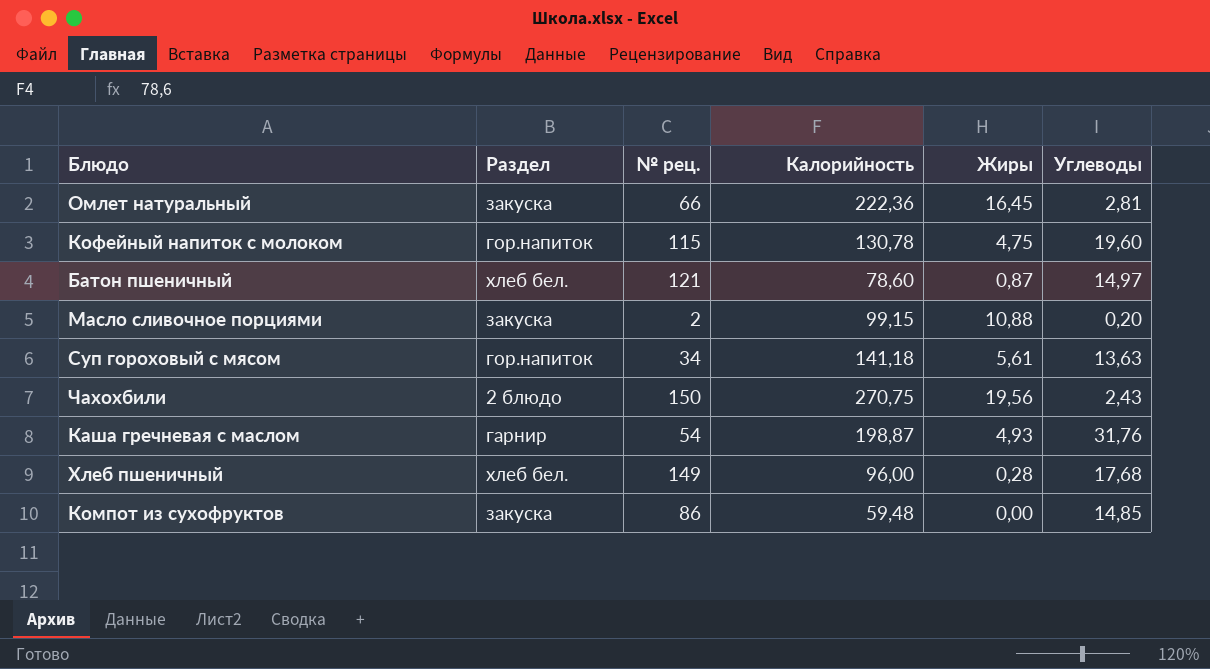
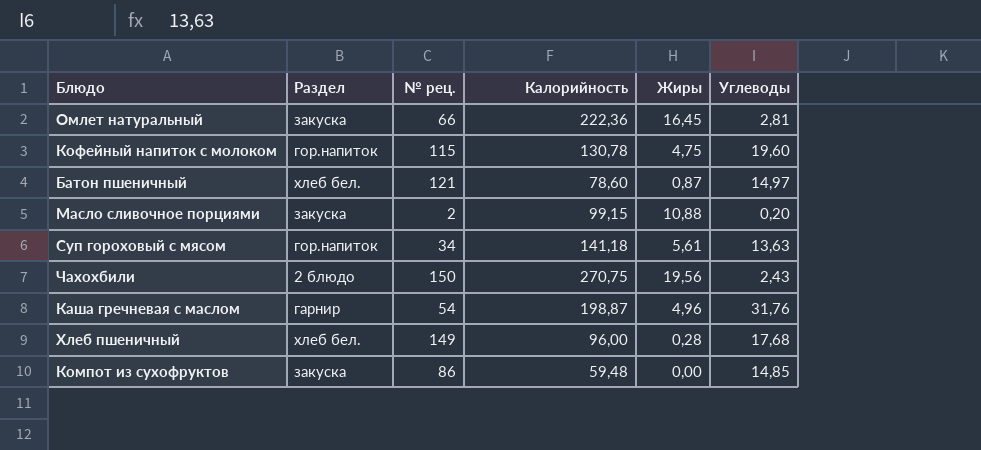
Каша гречневая с маслом | Жиры: 4,93 -> 4,96

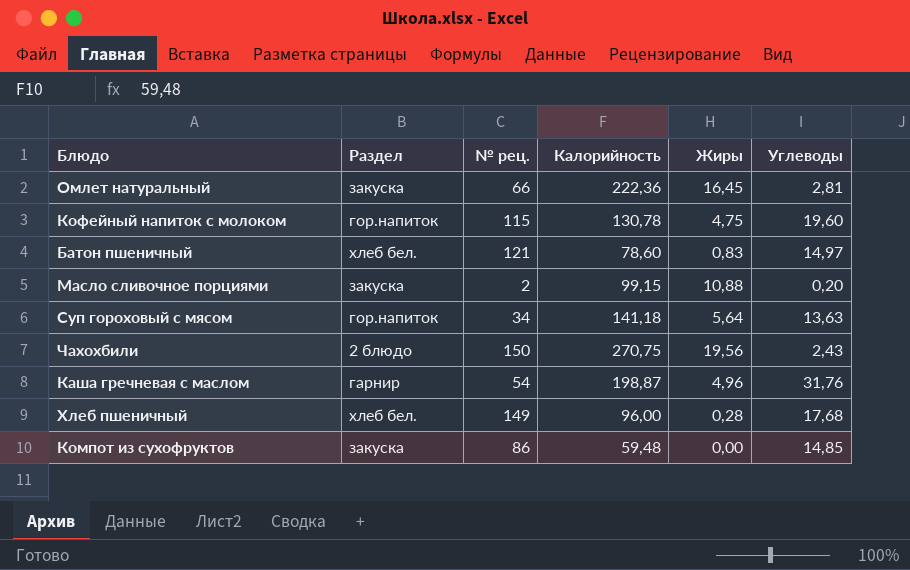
Батон пшеничный | Жиры: 0,87 -> 0,83
Суп гороховый с мясом | Жиры: 5,61 -> 5,64

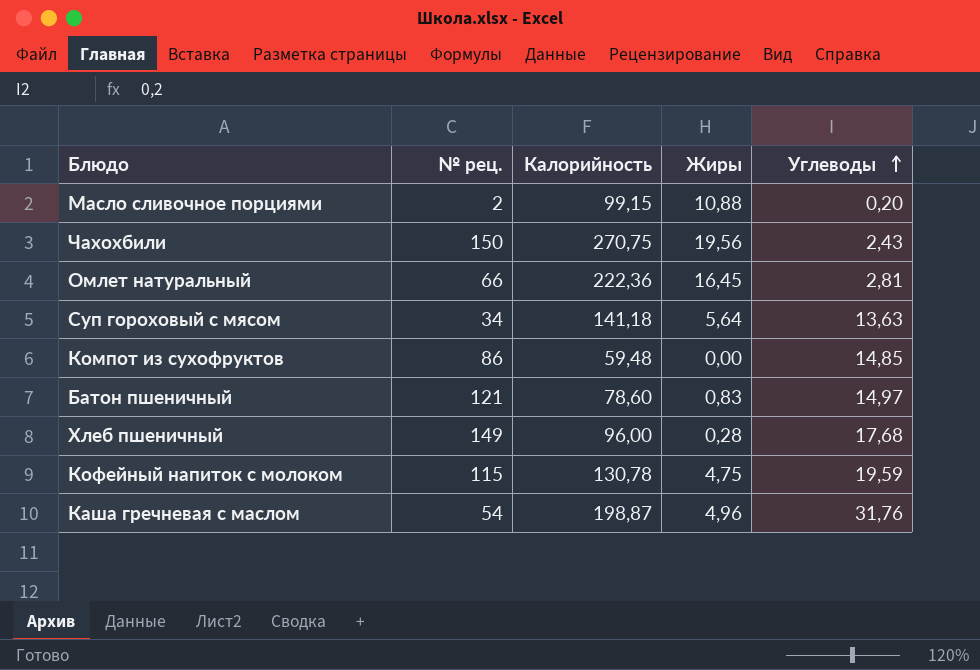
row order: none -> Углеводы ascending
column Раздел | position: 2 -> none
Кофейный напиток с молоком | Углеводы: 19,60 -> 19,59

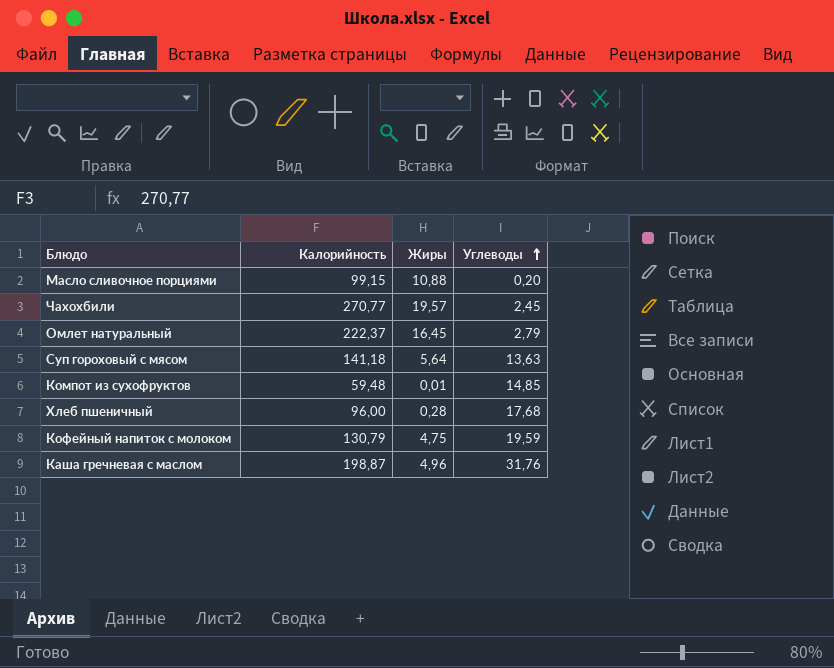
column № рец. | position: 2 -> none
row Батон пшеничный: 121 | 78,60 | 0,83 | 14,97 -> none
Чахохбили | Калорийность: 270,75 -> 270,77
Чахохбили | Жиры: 19,56 -> 19,57
Чахохбили | Углеводы: 2,43 -> 2,45
Омлет натуральный | Калорийность: 222,36 -> 222,37
Омлет натуральный | Углеводы: 2,81 -> 2,79
Компот из сухофруктов | Жиры: 0,00 -> 0,01
Кофейный напиток с молоком | Калорийность: 130,78 -> 130,79

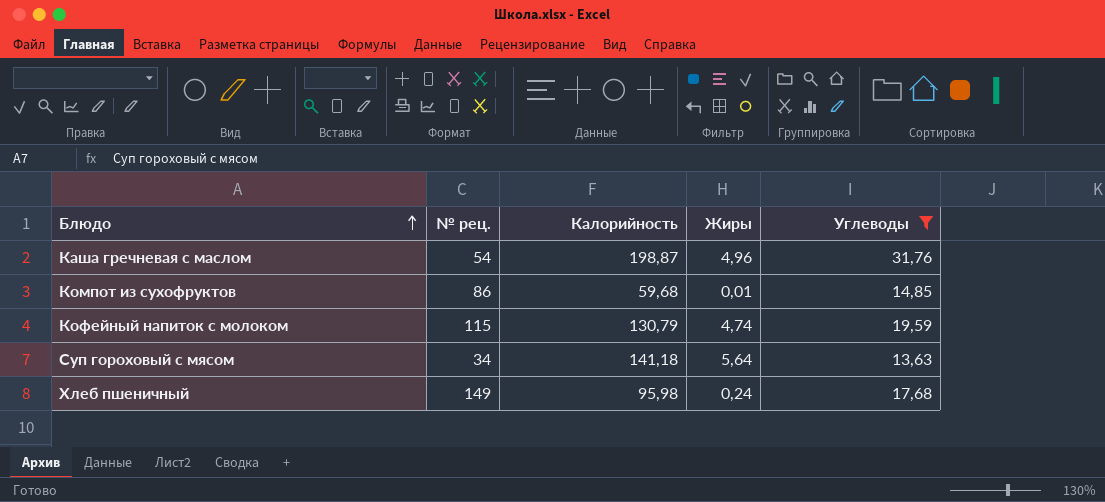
filter: none -> Углеводы >= 13,63
row order: Углеводы ascending -> Блюдо ascending
column № рец. | position: none -> 2
Компот из сухофруктов | Калорийность: 59,48 -> 59,68
Кофейный напиток с молоком | Жиры: 4,75 -> 4,74
Хлеб пшеничный | Калорийность: 96,00 -> 95,98
Хлеб пшеничный | Жиры: 0,28 -> 0,24

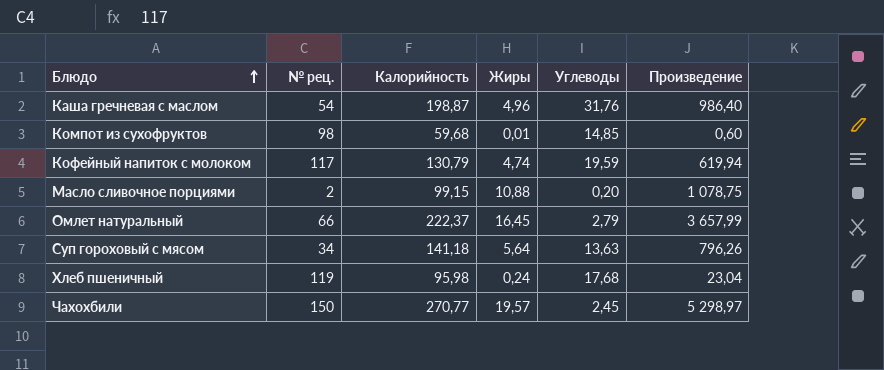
filter: Углеводы >= 13,63 -> none
column Произведение | formula: none -> [Калорийность] * [Жиры]
Компот из сухофруктов | № рец.: 86 -> 98
Кофейный напиток с молоком | № рец.: 115 -> 117
Хлеб пшеничный | № рец.: 149 -> 119

